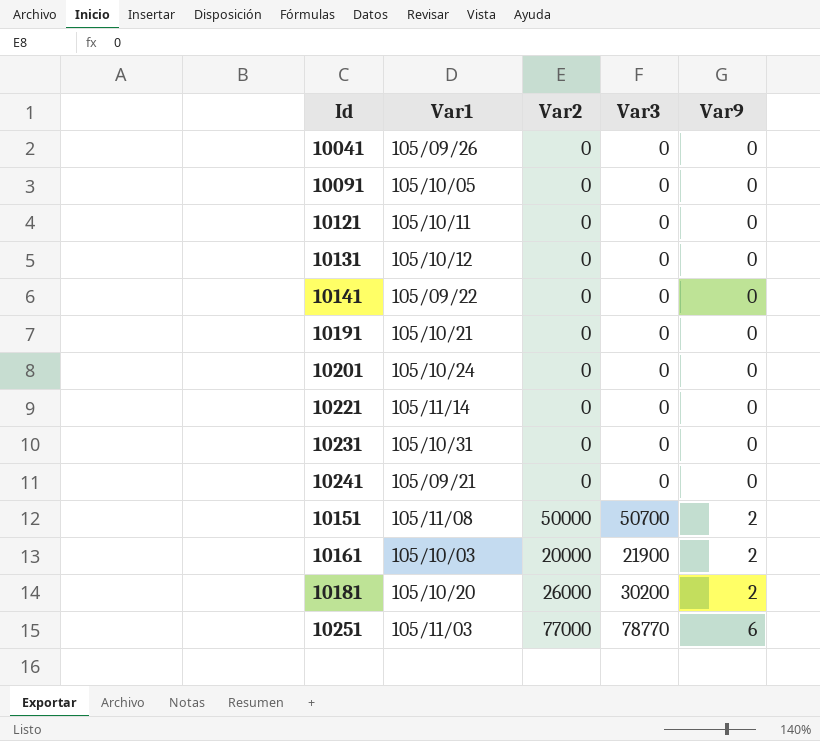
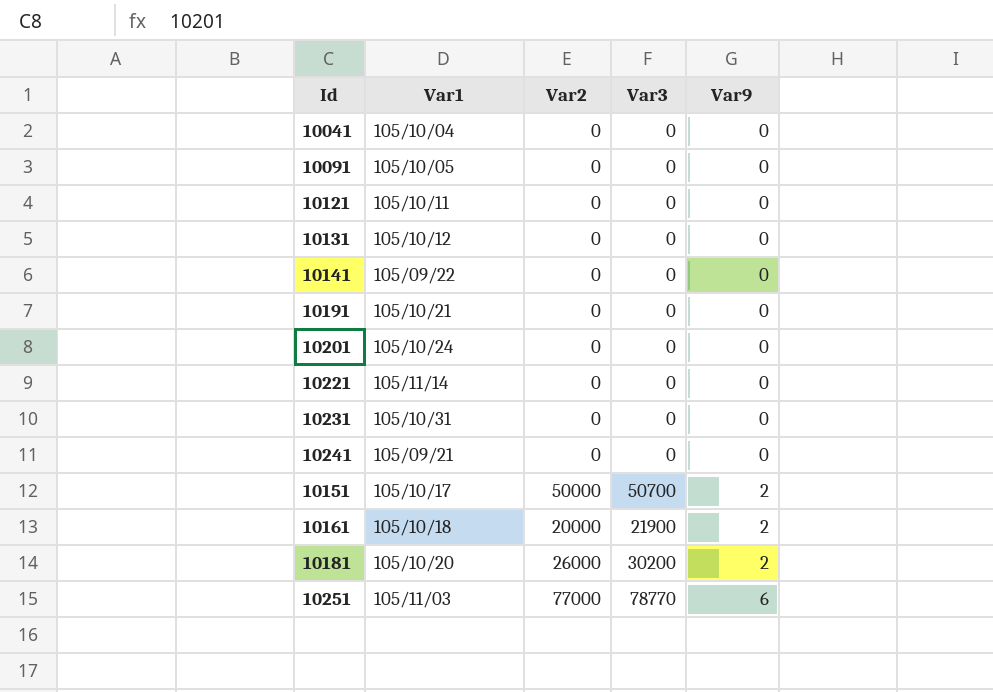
10041 | Var1: 105/09/26 -> 105/10/04
10151 | Var1: 105/11/08 -> 105/10/17
10161 | Var1: 105/10/03 -> 105/10/18

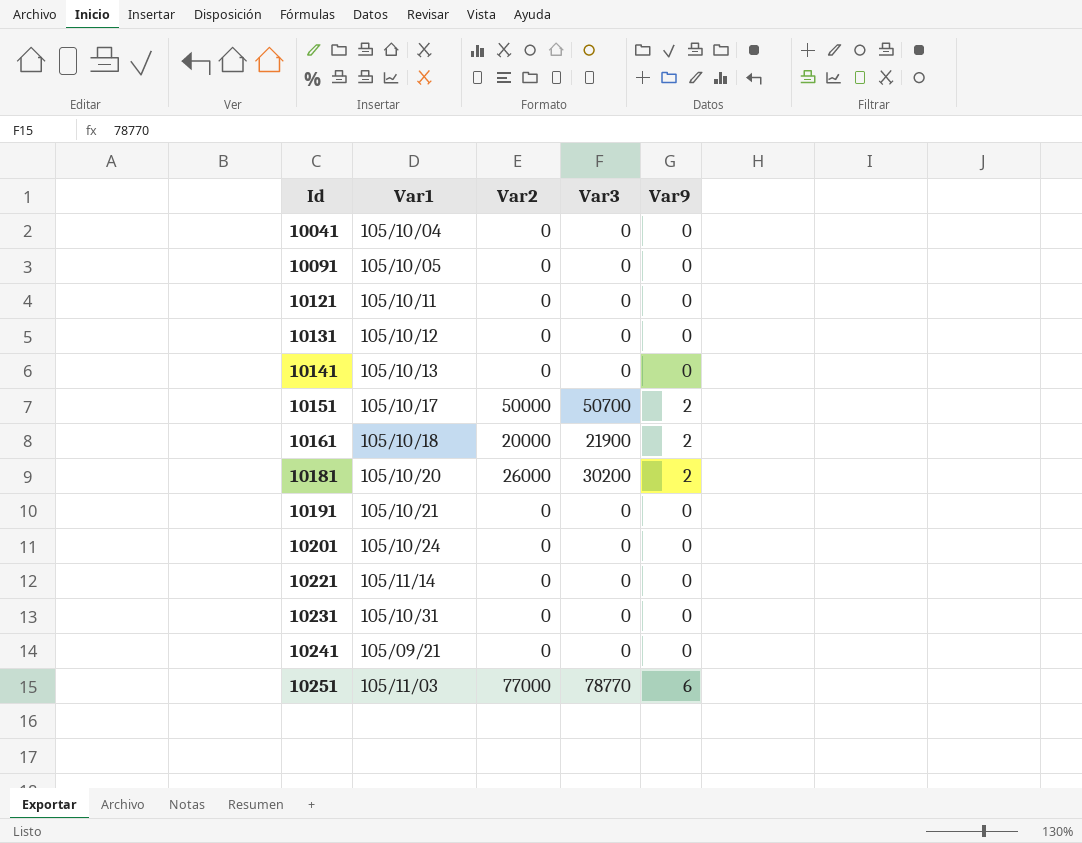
row order: Var9 ascending -> Id ascending
10141 | Var1: 105/09/22 -> 105/10/13

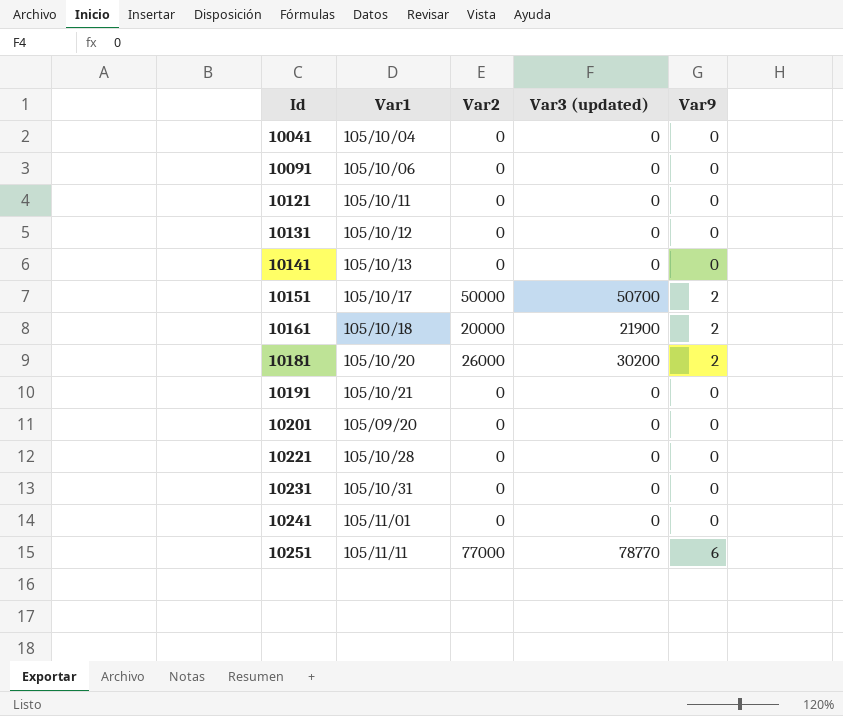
column name: Var3 -> Var3 (updated)
10091 | Var1: 105/10/05 -> 105/10/06
10201 | Var1: 105/10/24 -> 105/09/20
10221 | Var1: 105/11/14 -> 105/10/28
10241 | Var1: 105/09/21 -> 105/11/01
10251 | Var1: 105/11/03 -> 105/11/11

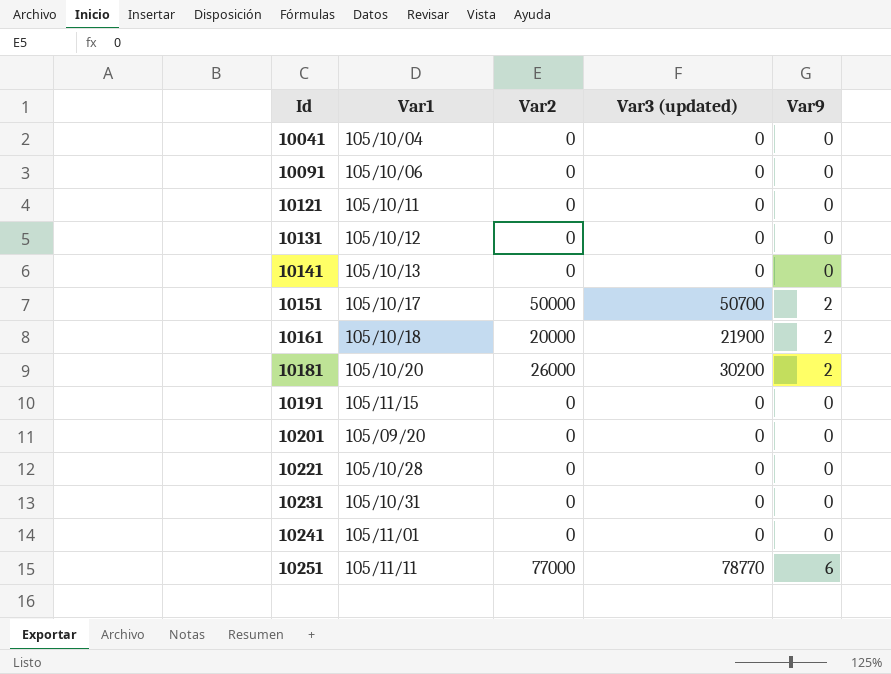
10191 | Var1: 105/10/21 -> 105/11/15

